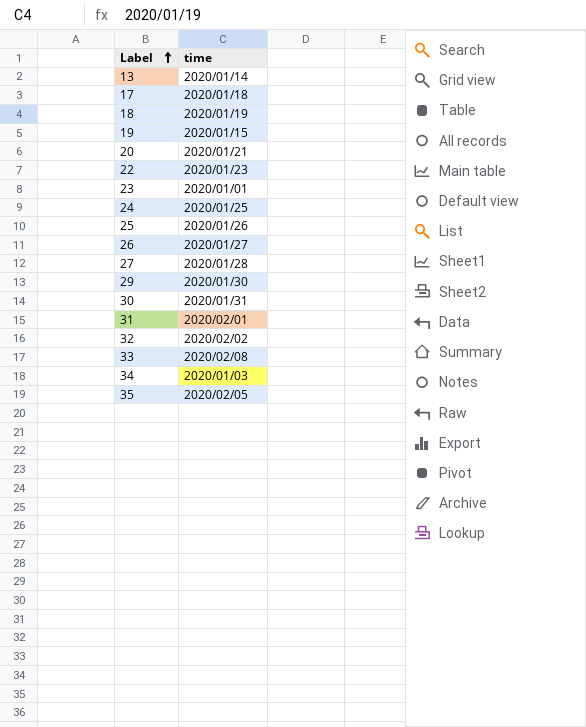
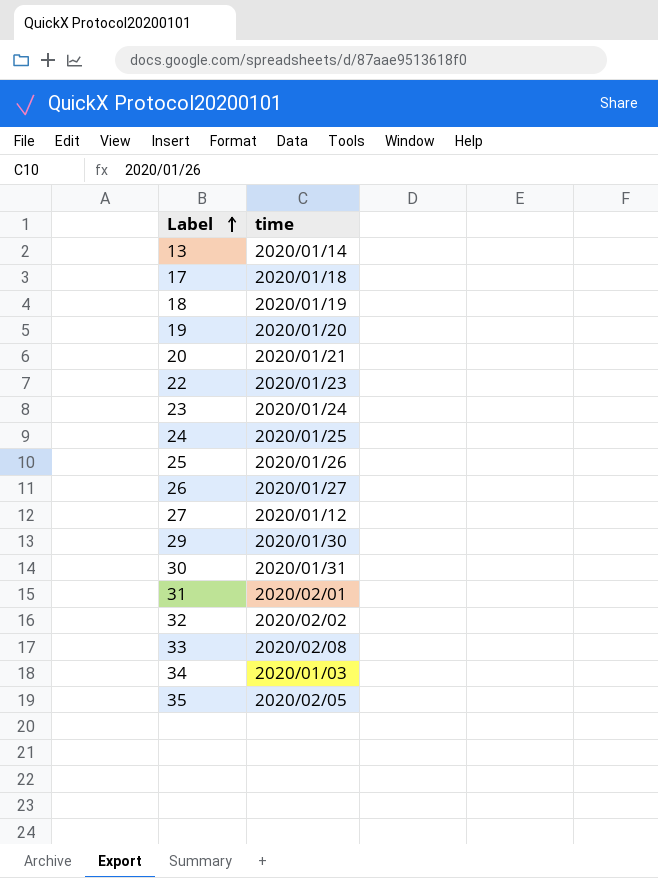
19 | time: 2020/01/15 -> 2020/01/20
23 | time: 2020/01/01 -> 2020/01/24
27 | time: 2020/01/28 -> 2020/01/12

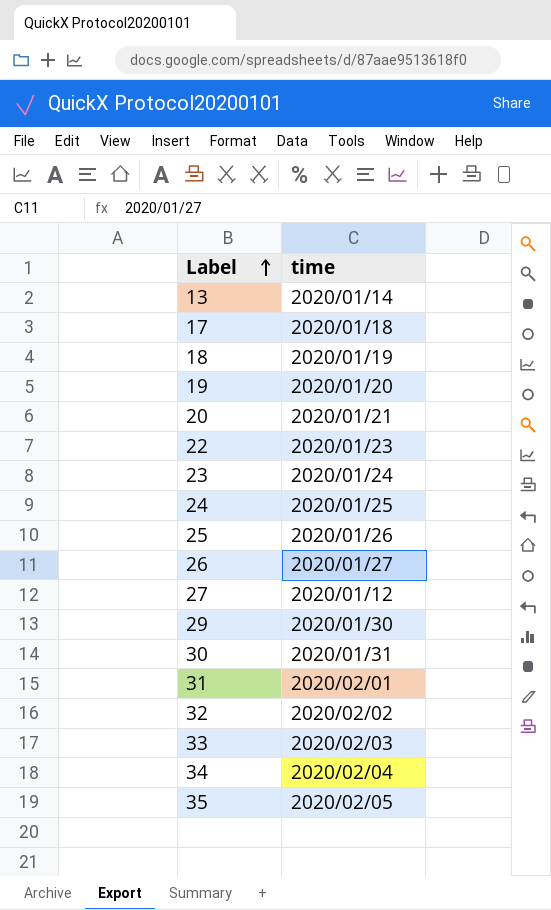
33 | time: 2020/02/08 -> 2020/02/03
34 | time: 2020/01/03 -> 2020/02/04

